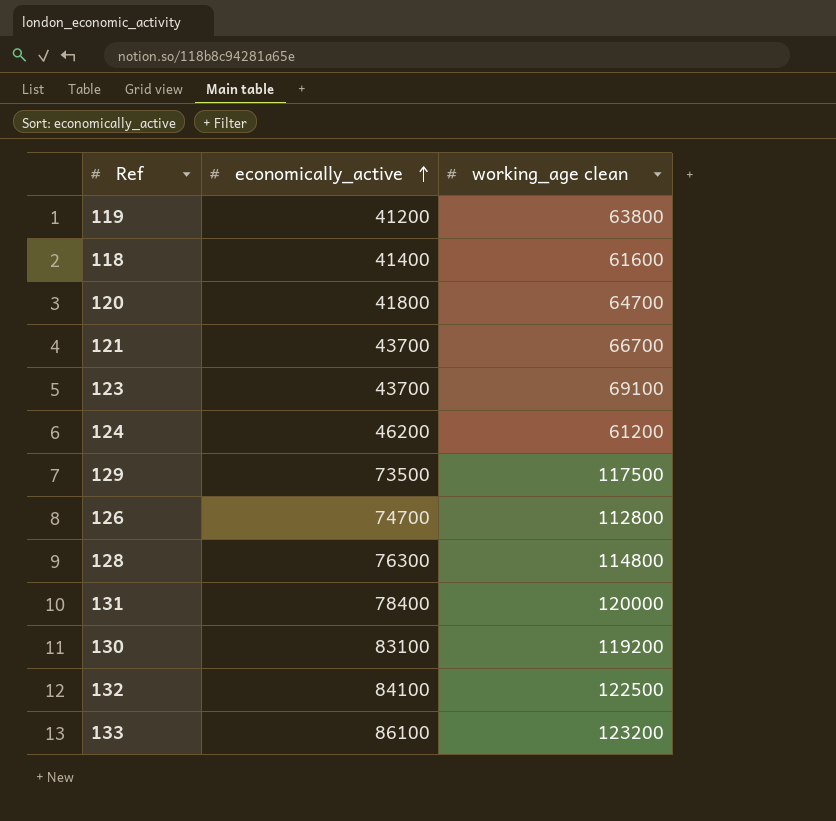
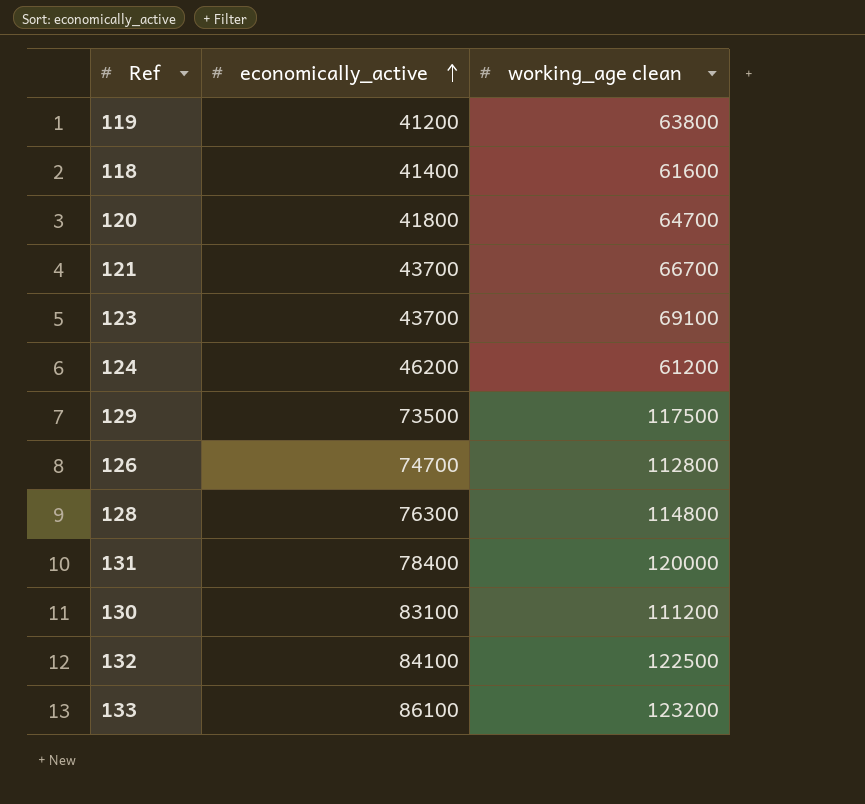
130 | working_age clean: 119200 -> 111200

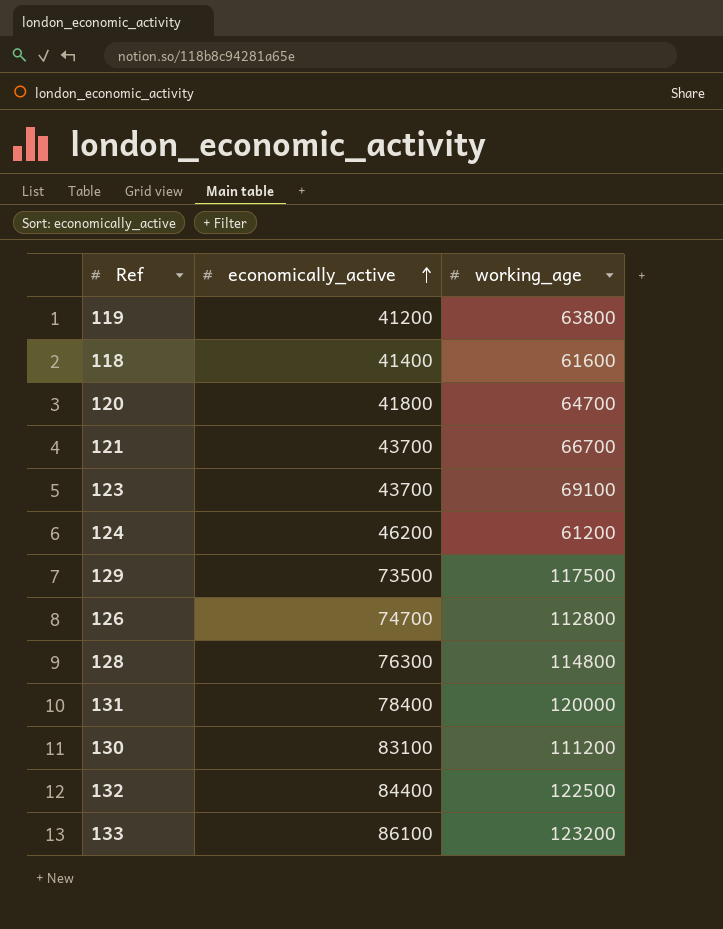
column name: working_age clean -> working_age
132 | economically_active: 84100 -> 84400

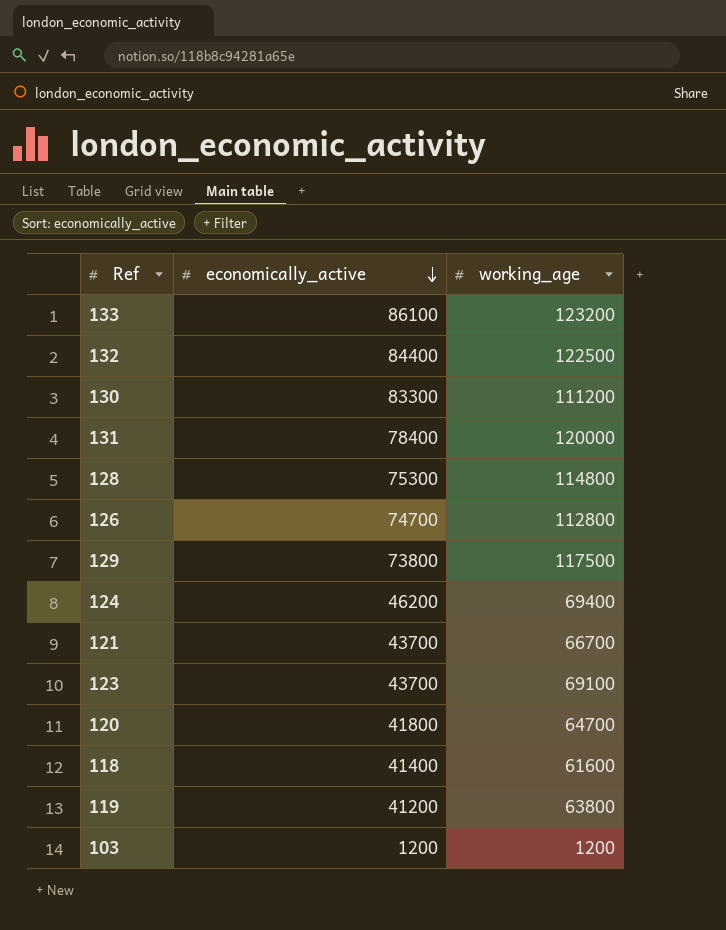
row order: economically_active ascending -> economically_active descending
130 | economically_active: 83100 -> 83300
128 | economically_active: 76300 -> 75300
129 | economically_active: 73500 -> 73800
124 | working_age: 61200 -> 69400
row 103: none -> 1200 | 1200

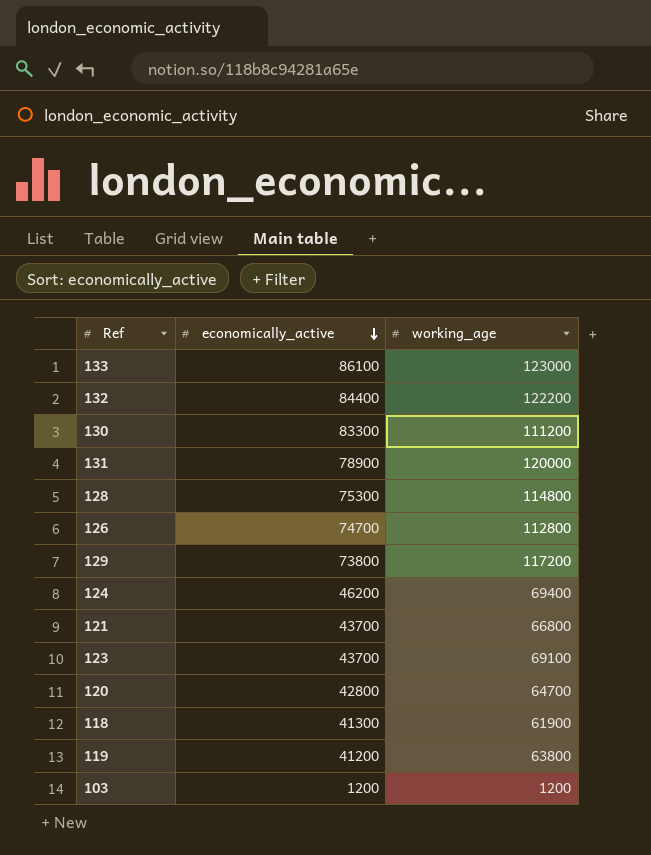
133 | working_age: 123200 -> 123000
132 | working_age: 122500 -> 122200
131 | economically_active: 78400 -> 78900
129 | working_age: 117500 -> 117200
121 | working_age: 66700 -> 66800
120 | economically_active: 41800 -> 42800
118 | economically_active: 41400 -> 41300
118 | working_age: 61600 -> 61900

